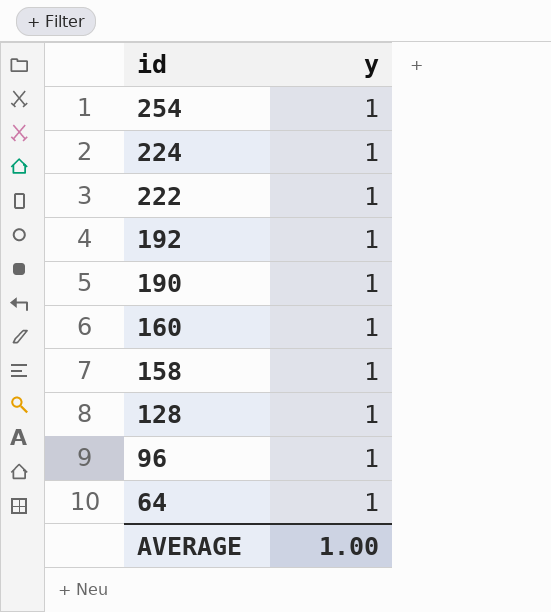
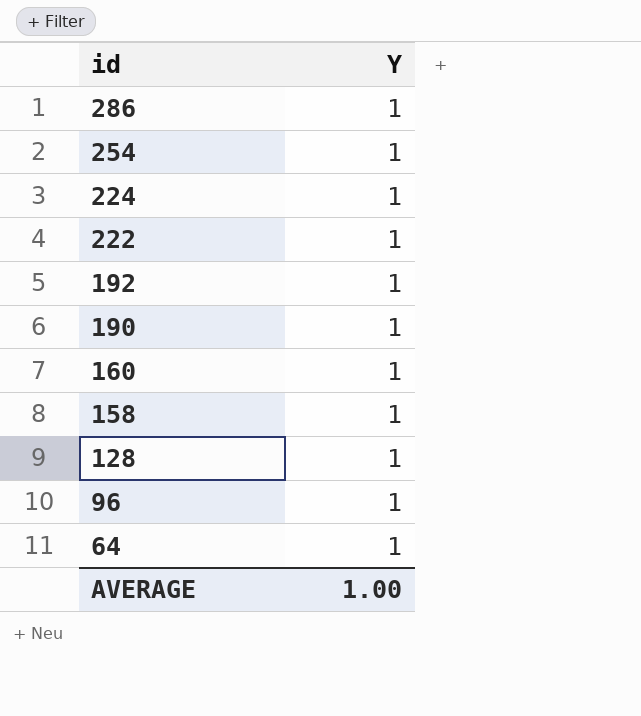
column name: y -> Y
row 286: none -> 1

